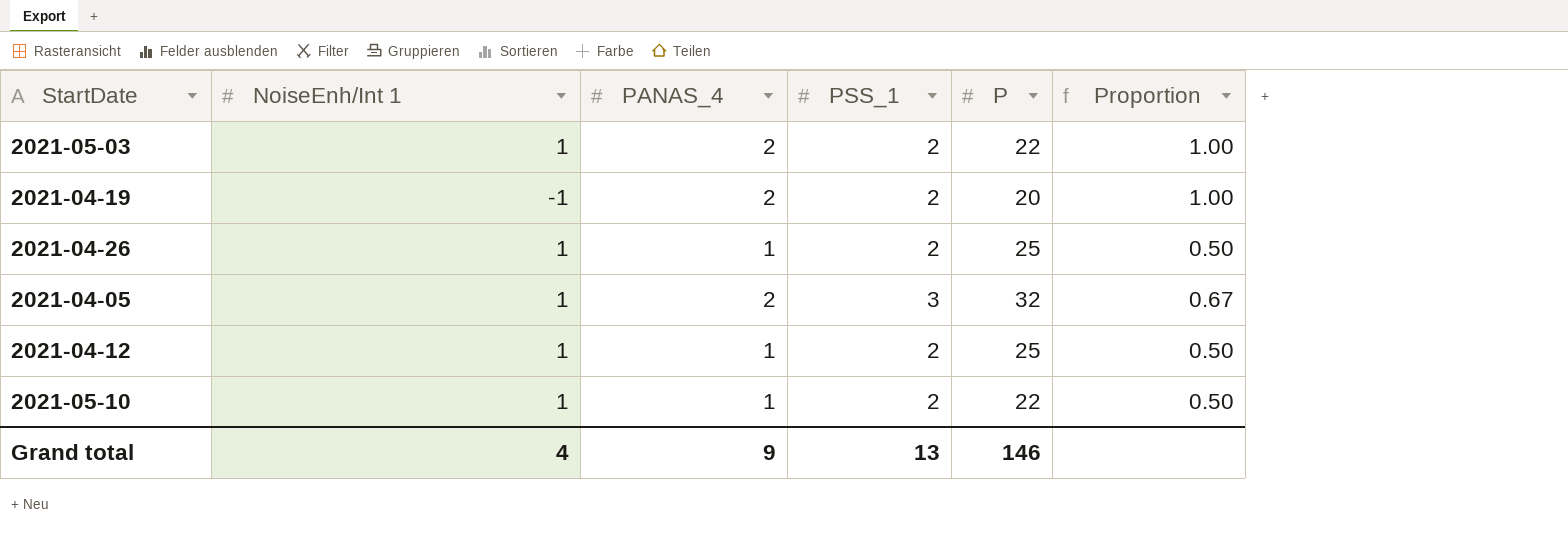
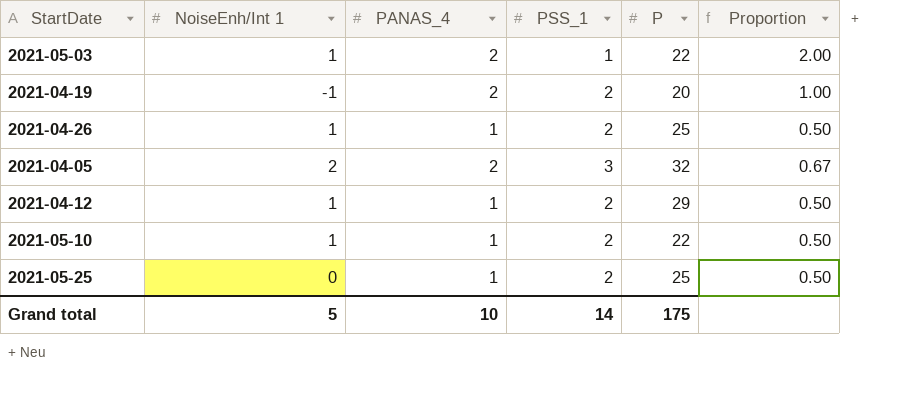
2021-05-03 | PSS_1: 2 -> 1
2021-05-03 | Proportion: 1.00 -> 2.00
2021-04-05 | NoiseEnh/Int 1: 1 -> 2
2021-04-12 | P: 25 -> 29
row 2021-05-25: none -> 0 | 1 | 2 | 25 | 0.50
Grand total | NoiseEnh/Int 1: 4 -> 5
Grand total | PANAS_4: 9 -> 10
Grand total | PSS_1: 13 -> 14
Grand total | P: 146 -> 175

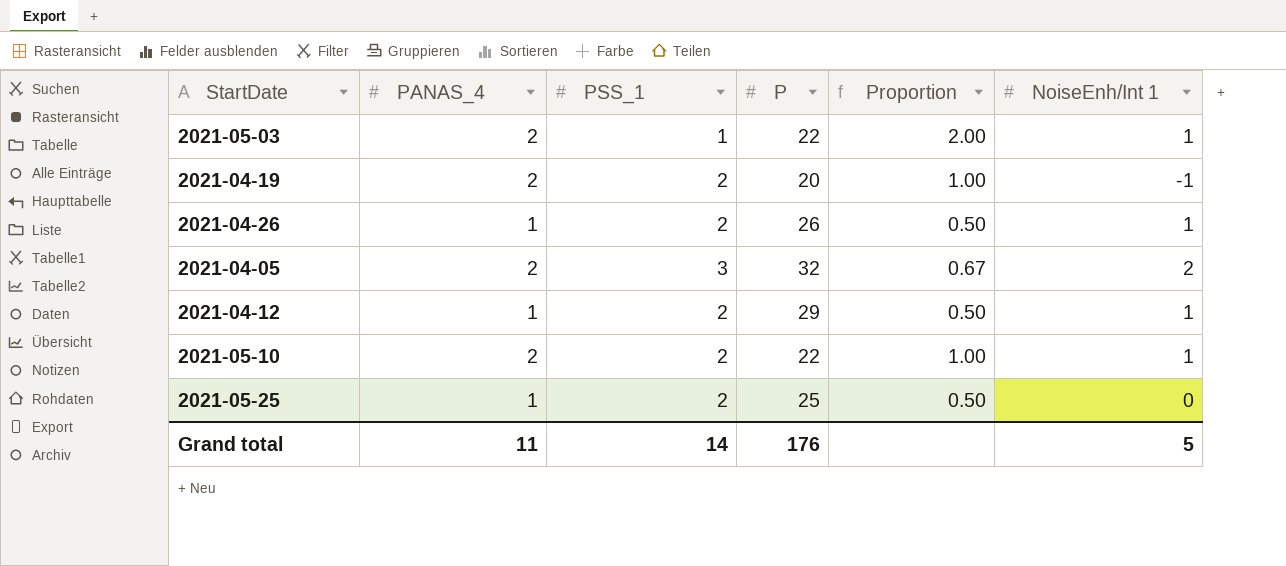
column NoiseEnh/Int 1 | position: 2 -> 6
2021-04-26 | P: 25 -> 26
2021-05-10 | PANAS_4: 1 -> 2
2021-05-10 | Proportion: 0.50 -> 1.00
Grand total | PANAS_4: 10 -> 11
Grand total | P: 175 -> 176

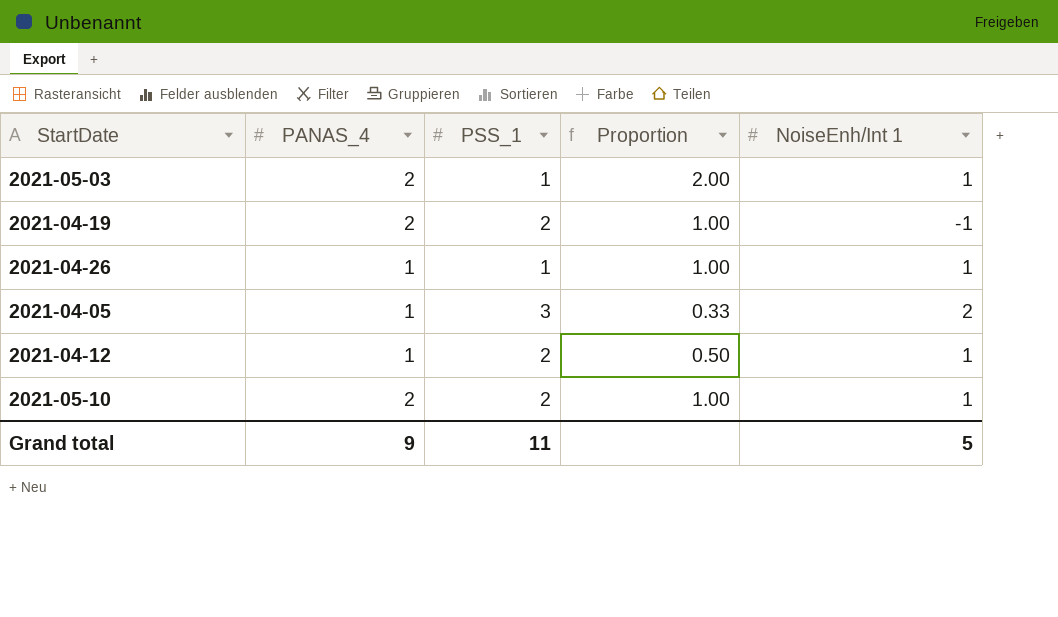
column P | position: 4 -> none
row 2021-05-25: 1 | 2 | 25 | 0.50 | 0 -> none
2021-04-26 | PSS_1: 2 -> 1
2021-04-26 | Proportion: 0.50 -> 1.00
2021-04-05 | PANAS_4: 2 -> 1
2021-04-05 | Proportion: 0.67 -> 0.33
Grand total | PANAS_4: 11 -> 9
Grand total | PSS_1: 14 -> 11

